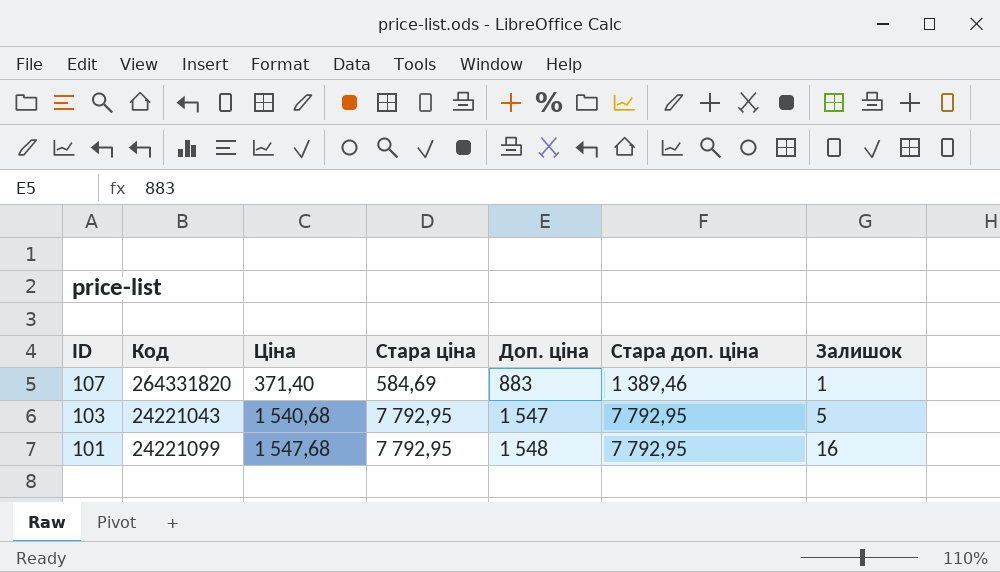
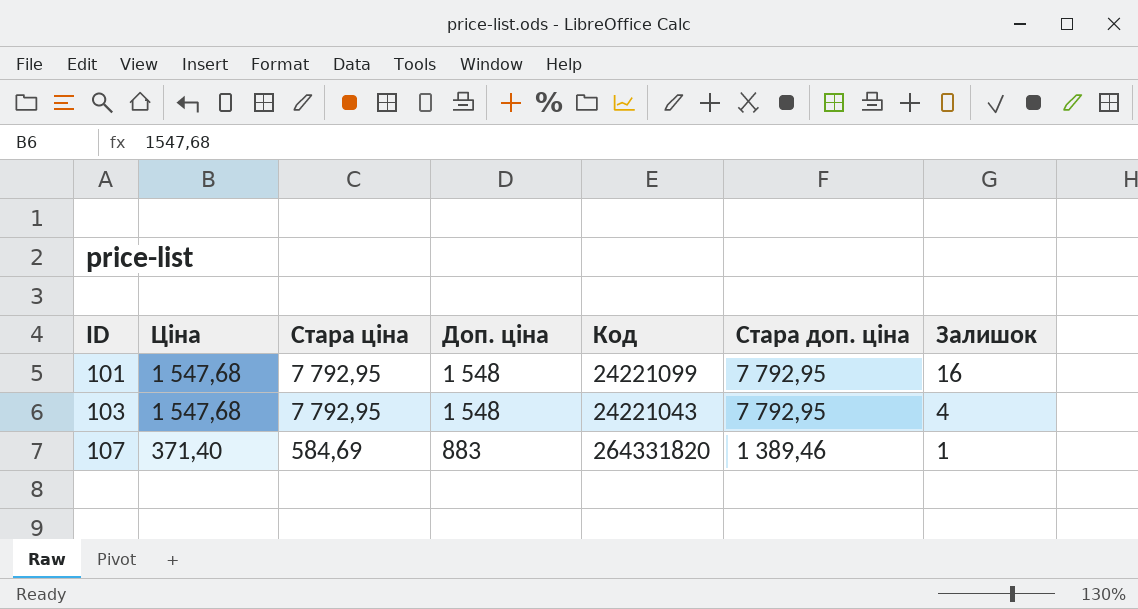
row order: ID descending -> ID ascending
column Код | position: 2 -> 5
103 | Ціна: 1 540,68 -> 1 547,68
103 | Доп. ціна: 1 547 -> 1 548
103 | Залишок: 5 -> 4

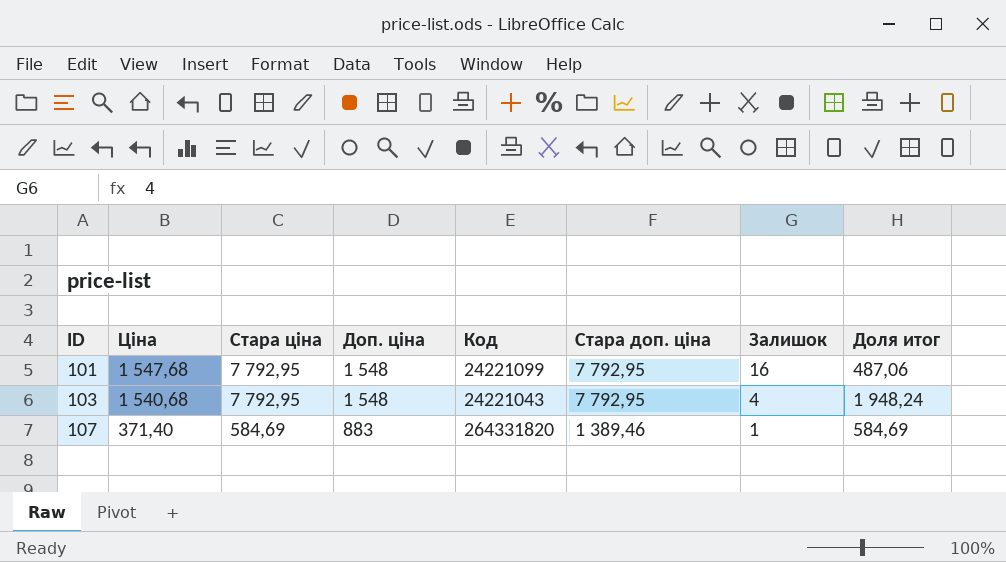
column Доля итог | formula: none -> [Стара ціна] / [Залишок]
103 | Ціна: 1 547,68 -> 1 540,68

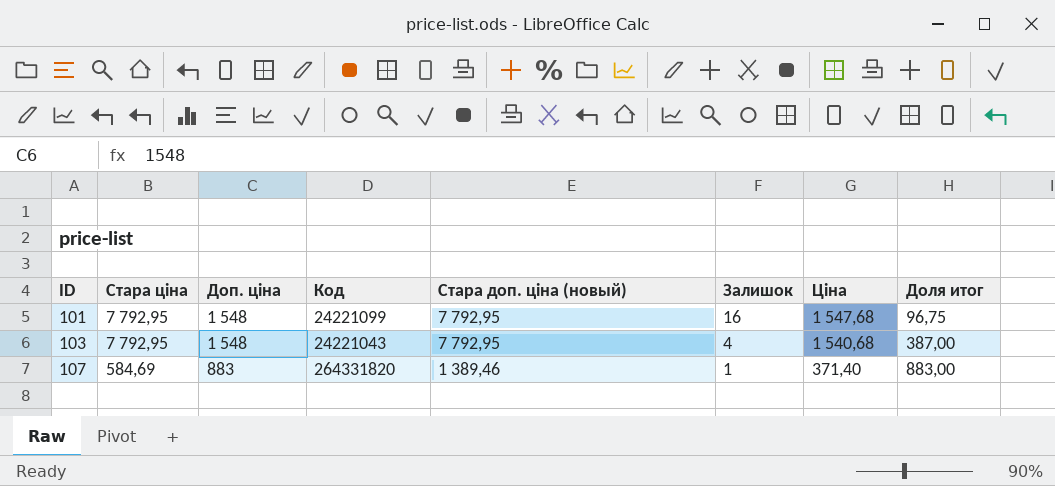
column name: Стара доп. ціна -> Стара доп. ціна (новый)
column Ціна | position: 2 -> 7
column Доля итог | formula: [Стара ціна] / [Залишок] -> [Доп. ціна] / [Залишок]

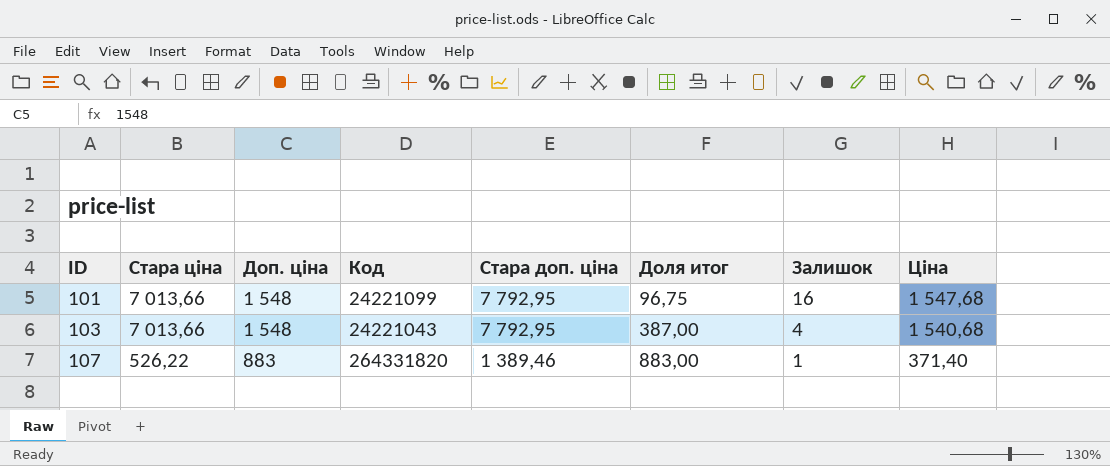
column name: Стара доп. ціна (новый) -> Стара доп. ціна
column Доля итог | position: 8 -> 6
101 | Стара ціна: 7 792,95 -> 7 013,66
103 | Стара ціна: 7 792,95 -> 7 013,66
107 | Стара ціна: 584,69 -> 526,22

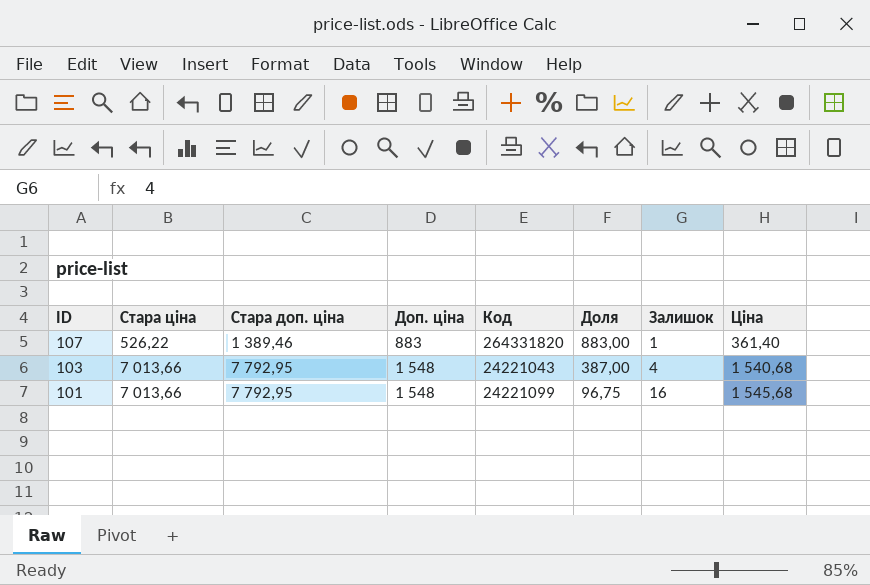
row order: ID ascending -> ID descending
column Стара доп. ціна | position: 5 -> 3
column name: Доля итог -> Доля
107 | Ціна: 371,40 -> 361,40
101 | Ціна: 1 547,68 -> 1 545,68

